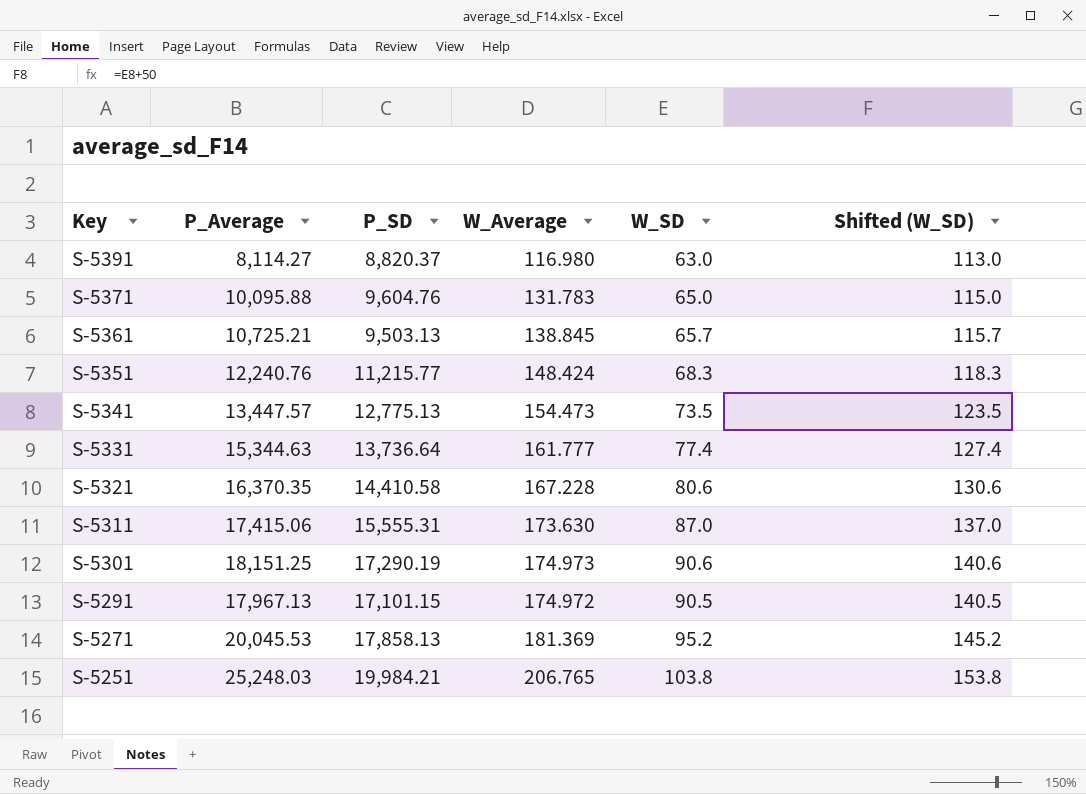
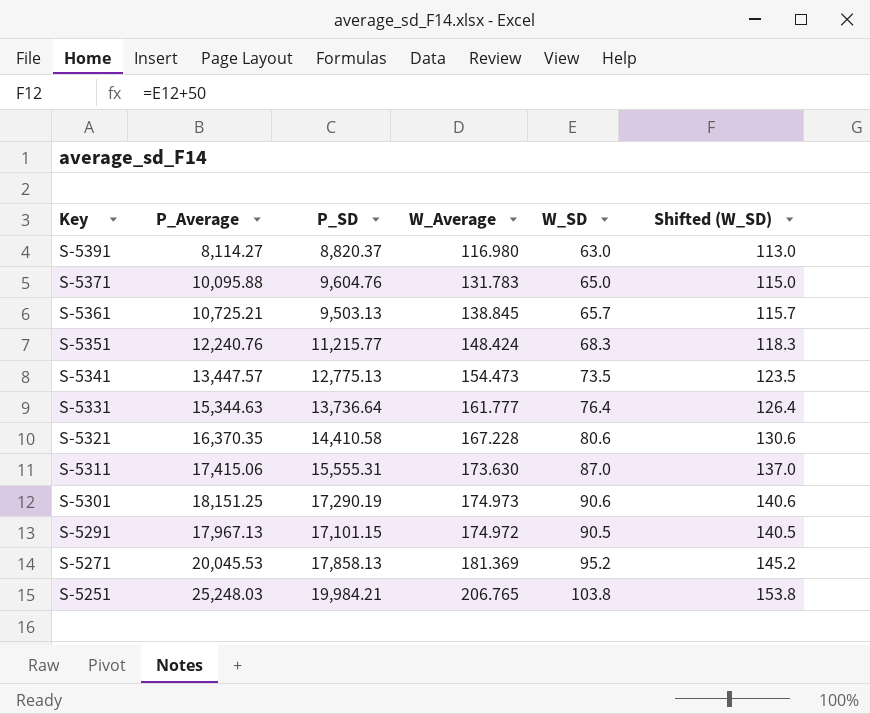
S-5331 | W_SD: 77.4 -> 76.4
S-5331 | Shifted (W_SD): 127.4 -> 126.4

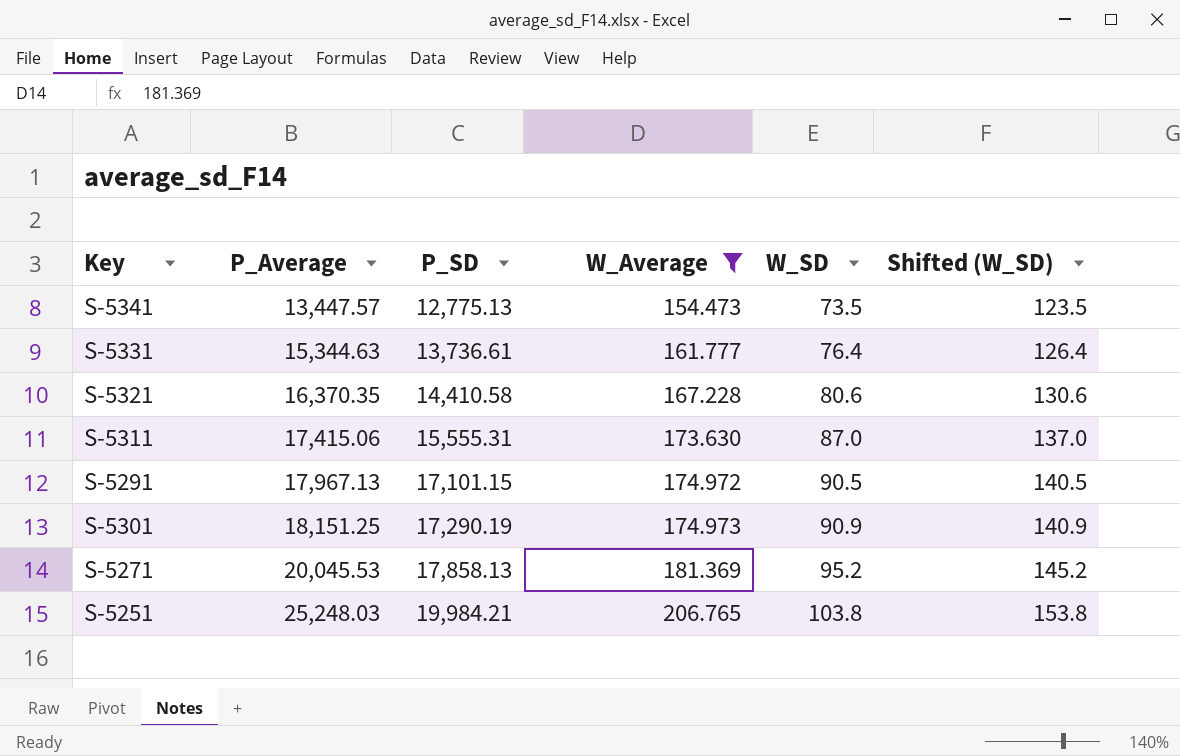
filter: none -> W_Average >= 154.473
row order: Key descending -> P_Average ascending
S-5331 | P_SD: 13,736.64 -> 13,736.61
S-5301 | W_SD: 90.6 -> 90.9
S-5301 | Shifted (W_SD): 140.6 -> 140.9

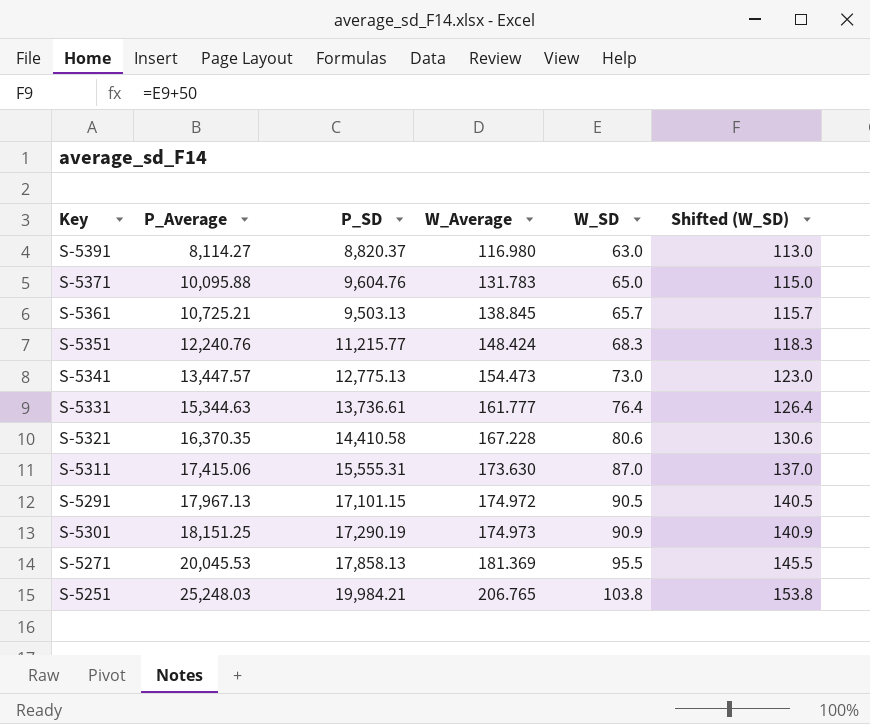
filter: W_Average >= 154.473 -> none
S-5341 | W_SD: 73.5 -> 73.0
S-5341 | Shifted (W_SD): 123.5 -> 123.0
S-5271 | W_SD: 95.2 -> 95.5
S-5271 | Shifted (W_SD): 145.2 -> 145.5

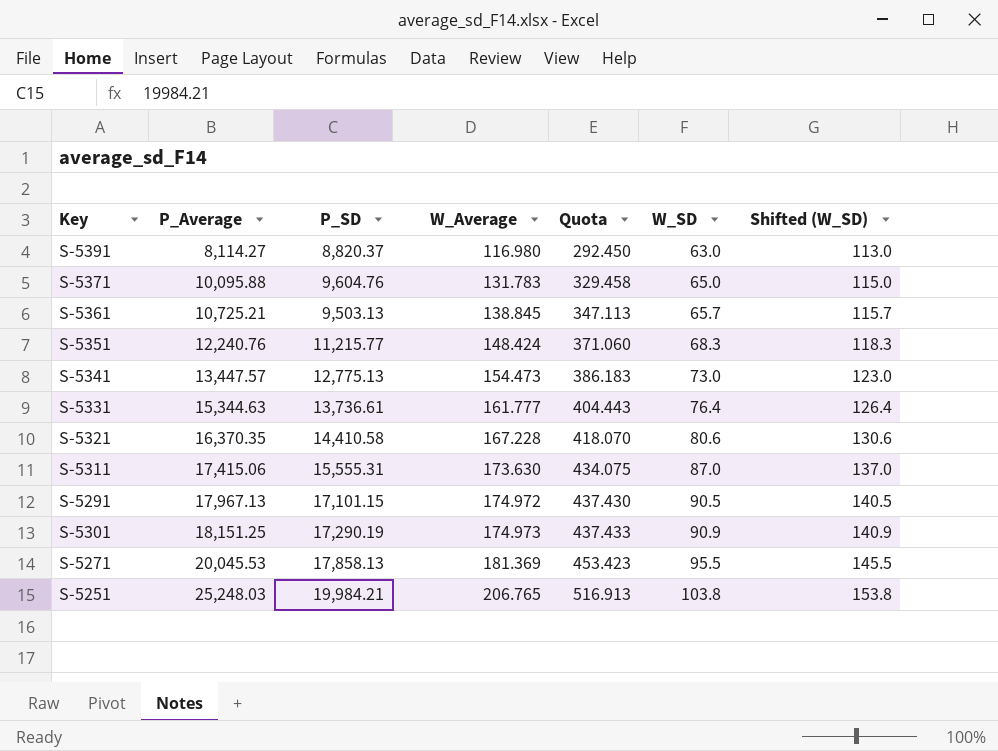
column Quota | formula: none -> [W_Average] * 2.5

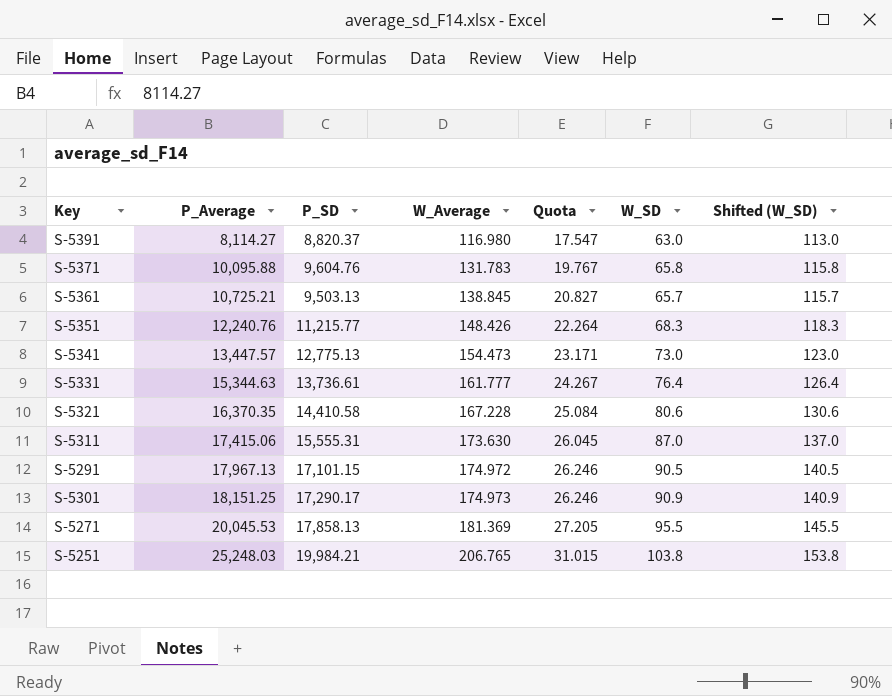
column Quota | formula: [W_Average] * 2.5 -> [W_Average] * 0.15
S-5371 | W_SD: 65.0 -> 65.8
S-5371 | Shifted (W_SD): 115.0 -> 115.8
S-5351 | W_Average: 148.424 -> 148.426
S-5301 | P_SD: 17,290.19 -> 17,290.17

